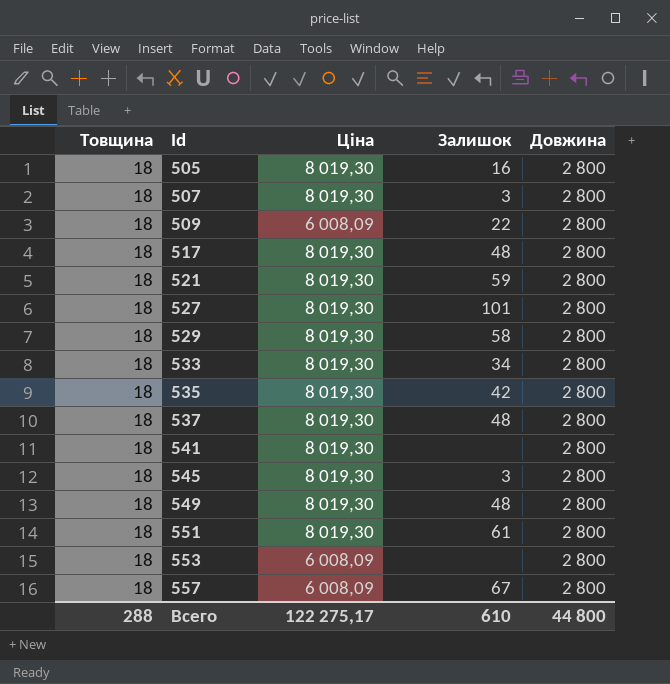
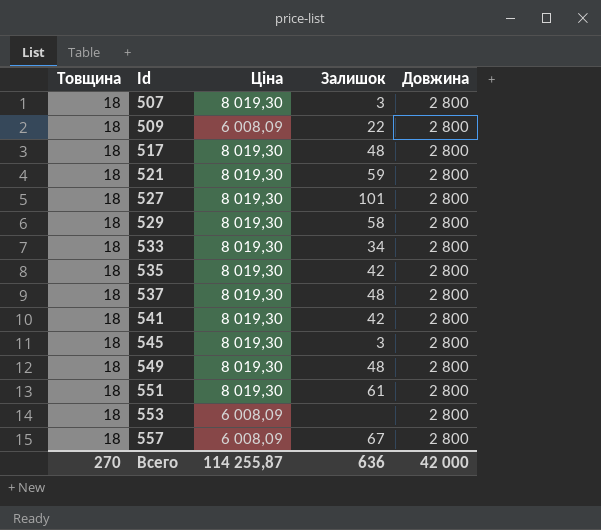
row 505: 18 | 8 019,30 | 16 | 2 800 -> none
541 | Залишок: none -> 42
Всего | Товщина: 288 -> 270
Всего | Ціна: 122 275,17 -> 114 255,87
Всего | Залишок: 610 -> 636
Всего | Довжина: 44 800 -> 42 000

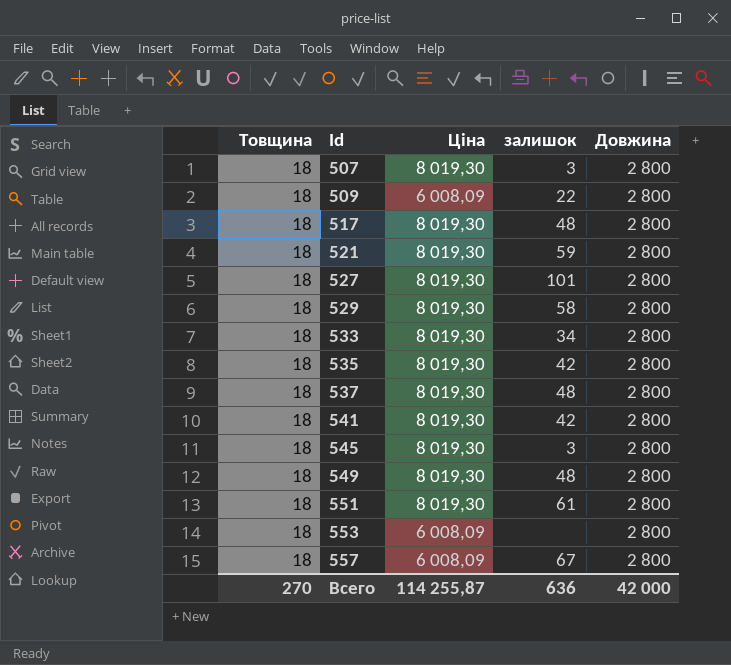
column name: Залишок -> залишок

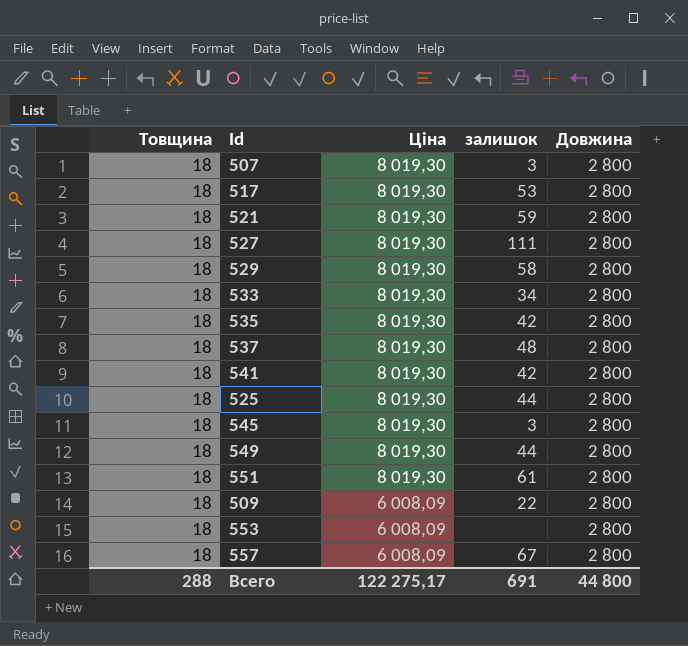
row order: Id ascending -> Ціна descending
517 | залишок: 48 -> 53
527 | залишок: 101 -> 111
row 525: none -> 18 | 8 019,30 | 44 | 2 800
549 | залишок: 48 -> 44
Всего | Товщина: 270 -> 288
Всего | Ціна: 114 255,87 -> 122 275,17
Всего | залишок: 636 -> 691
Всего | Довжина: 42 000 -> 44 800

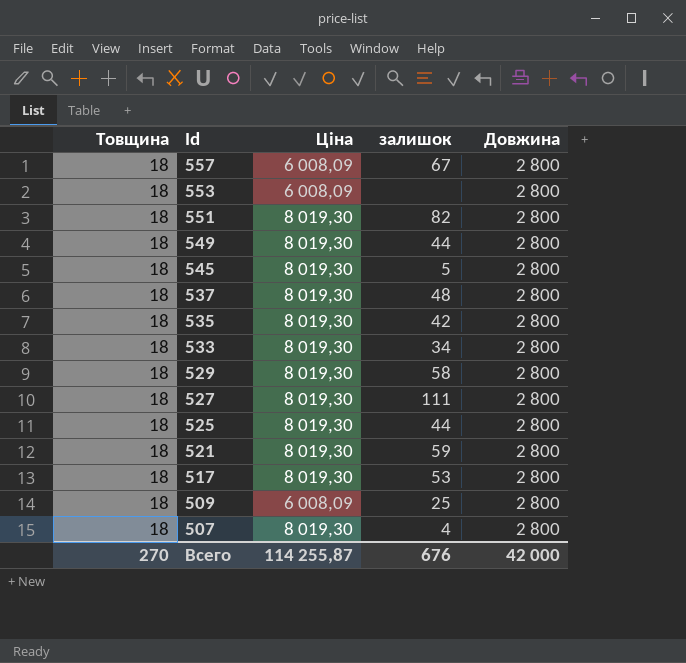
row order: Ціна descending -> Id descending
row 541: 18 | 8 019,30 | 42 | 2 800 -> none
551 | залишок: 61 -> 82
545 | залишок: 3 -> 5
509 | залишок: 22 -> 25
507 | залишок: 3 -> 4
Всего | Товщина: 288 -> 270
Всего | Ціна: 122 275,17 -> 114 255,87
Всего | залишок: 691 -> 676
Всего | Довжина: 44 800 -> 42 000

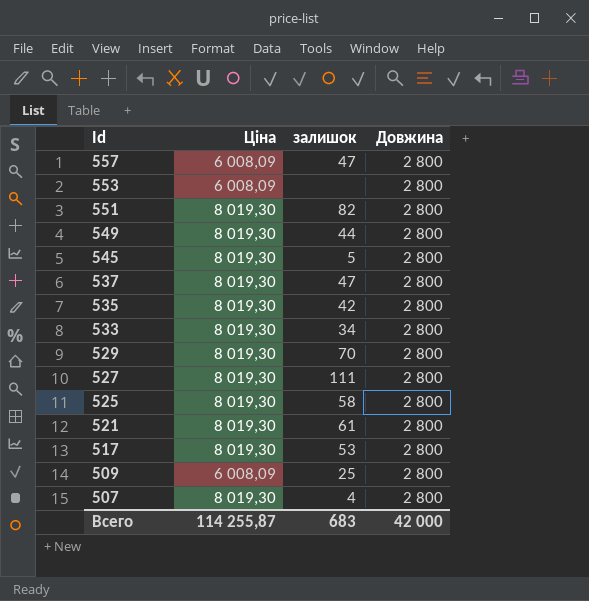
column Товщина | position: 1 -> none
557 | залишок: 67 -> 47
537 | залишок: 48 -> 47
529 | залишок: 58 -> 70
525 | залишок: 44 -> 58
521 | залишок: 59 -> 61
Всего | залишок: 676 -> 683

